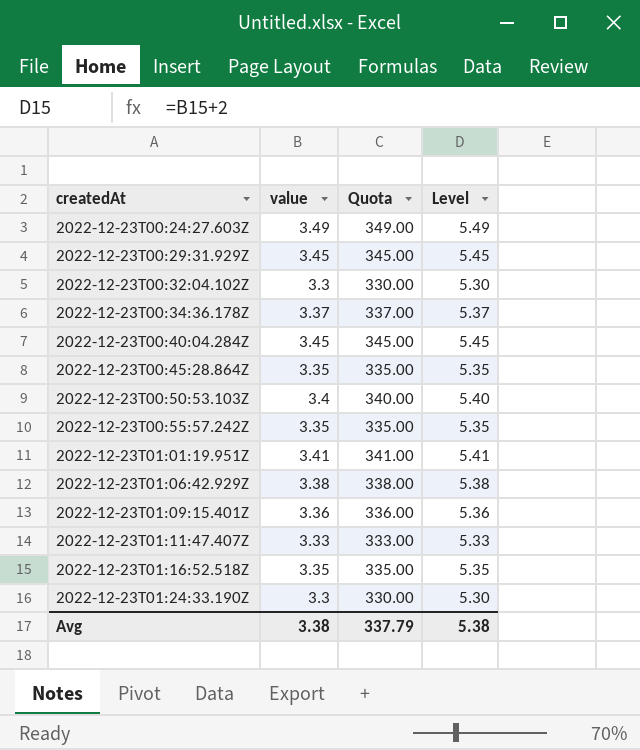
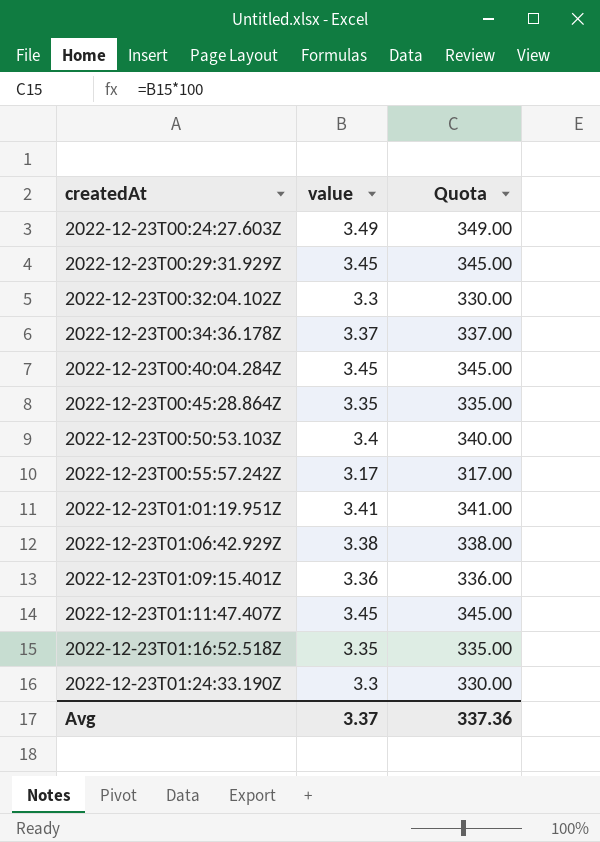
column Level | formula: [value] + 2 -> none
2022-12-23T00:55:57.242Z | value: 3.35 -> 3.17
2022-12-23T00:55:57.242Z | Quota: 335.00 -> 317.00
2022-12-23T01:11:47.407Z | value: 3.33 -> 3.45
2022-12-23T01:11:47.407Z | Quota: 333.00 -> 345.00
Avg | value: 3.38 -> 3.37
Avg | Quota: 337.79 -> 337.36

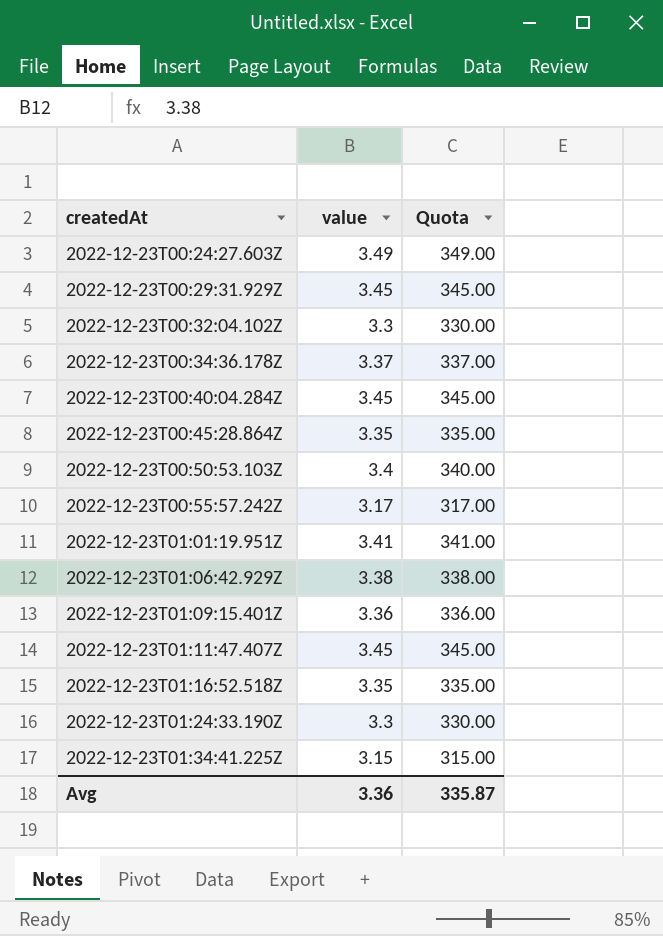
row 2022-12-23T01:34:41.225Z: none -> 3.15 | 315.00
Avg | value: 3.37 -> 3.36
Avg | Quota: 337.36 -> 335.87

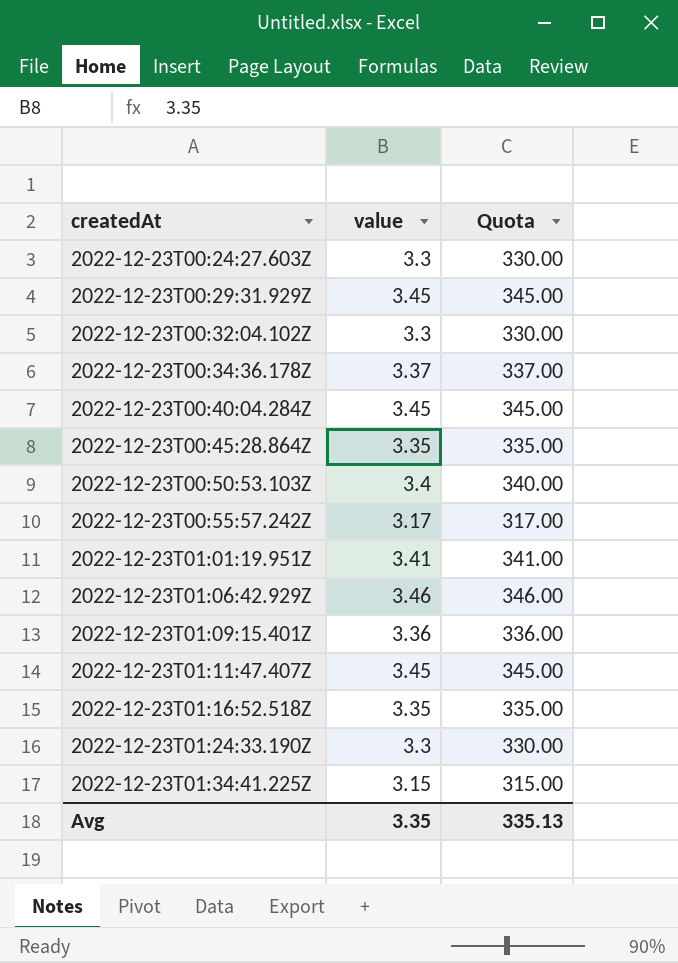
2022-12-23T00:24:27.603Z | value: 3.49 -> 3.3
2022-12-23T00:24:27.603Z | Quota: 349.00 -> 330.00
2022-12-23T01:06:42.929Z | value: 3.38 -> 3.46
2022-12-23T01:06:42.929Z | Quota: 338.00 -> 346.00
Avg | value: 3.36 -> 3.35
Avg | Quota: 335.87 -> 335.13

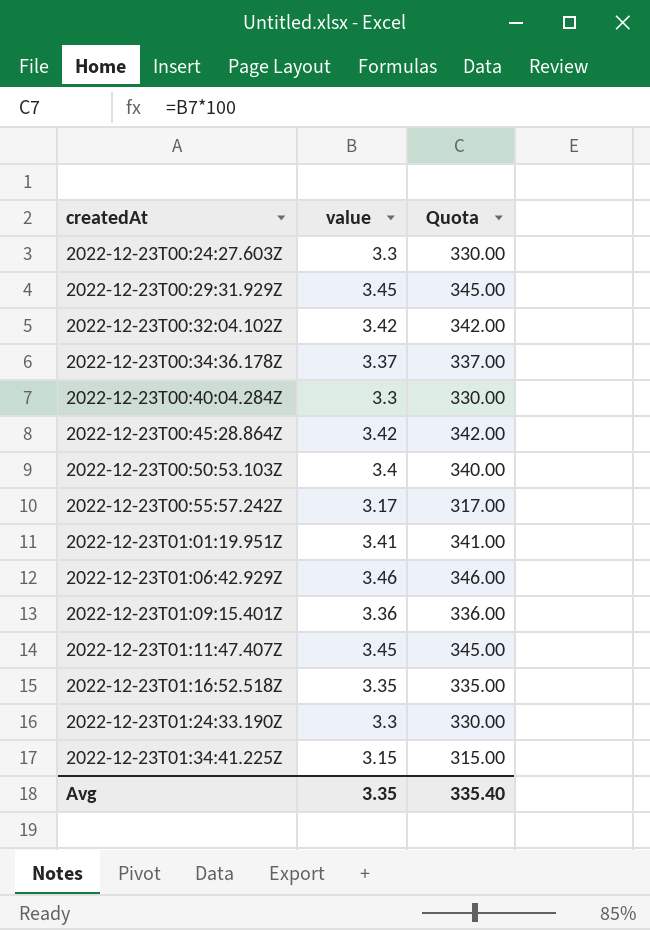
2022-12-23T00:32:04.102Z | value: 3.3 -> 3.42
2022-12-23T00:32:04.102Z | Quota: 330.00 -> 342.00
2022-12-23T00:40:04.284Z | value: 3.45 -> 3.3
2022-12-23T00:40:04.284Z | Quota: 345.00 -> 330.00
2022-12-23T00:45:28.864Z | value: 3.35 -> 3.42
2022-12-23T00:45:28.864Z | Quota: 335.00 -> 342.00
Avg | Quota: 335.13 -> 335.40

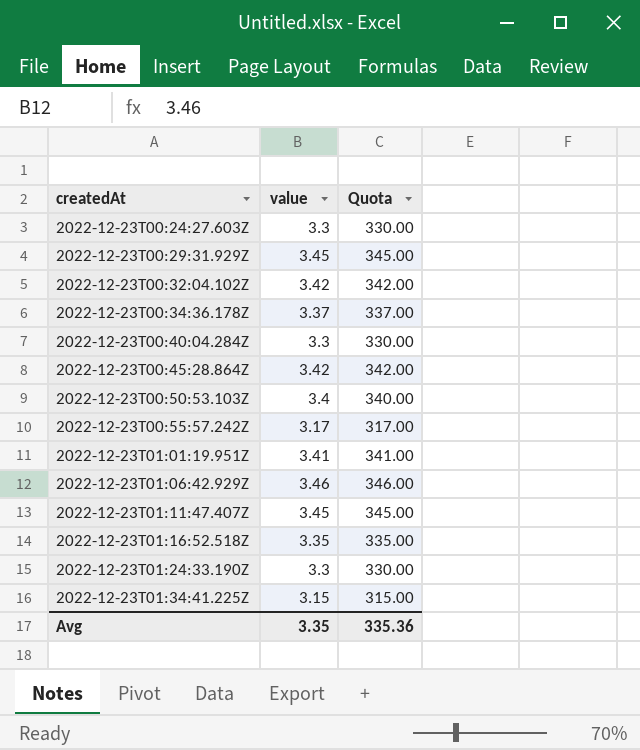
row 2022-12-23T01:09:15.401Z: 3.36 | 336.00 -> none
Avg | Quota: 335.40 -> 335.36

